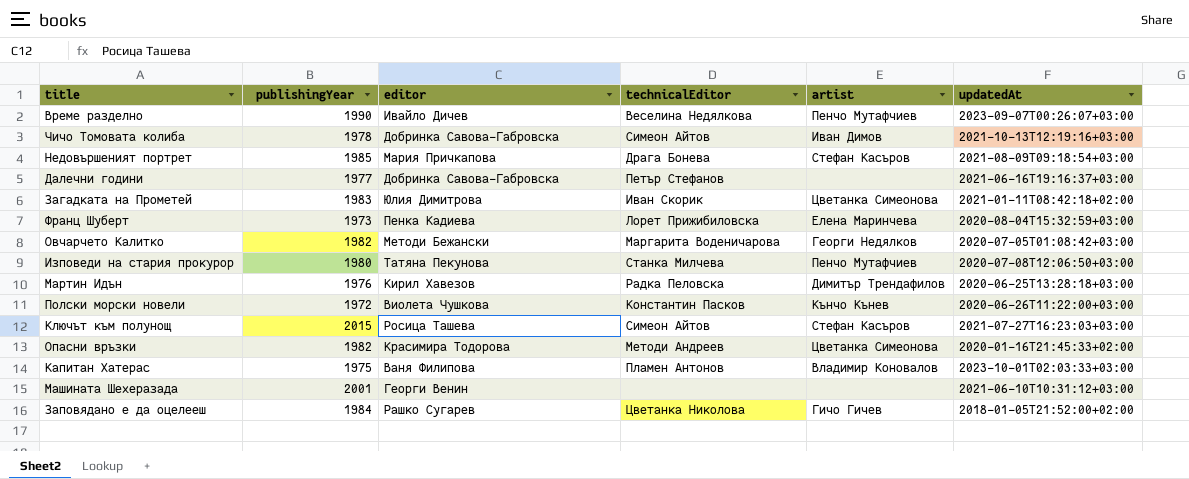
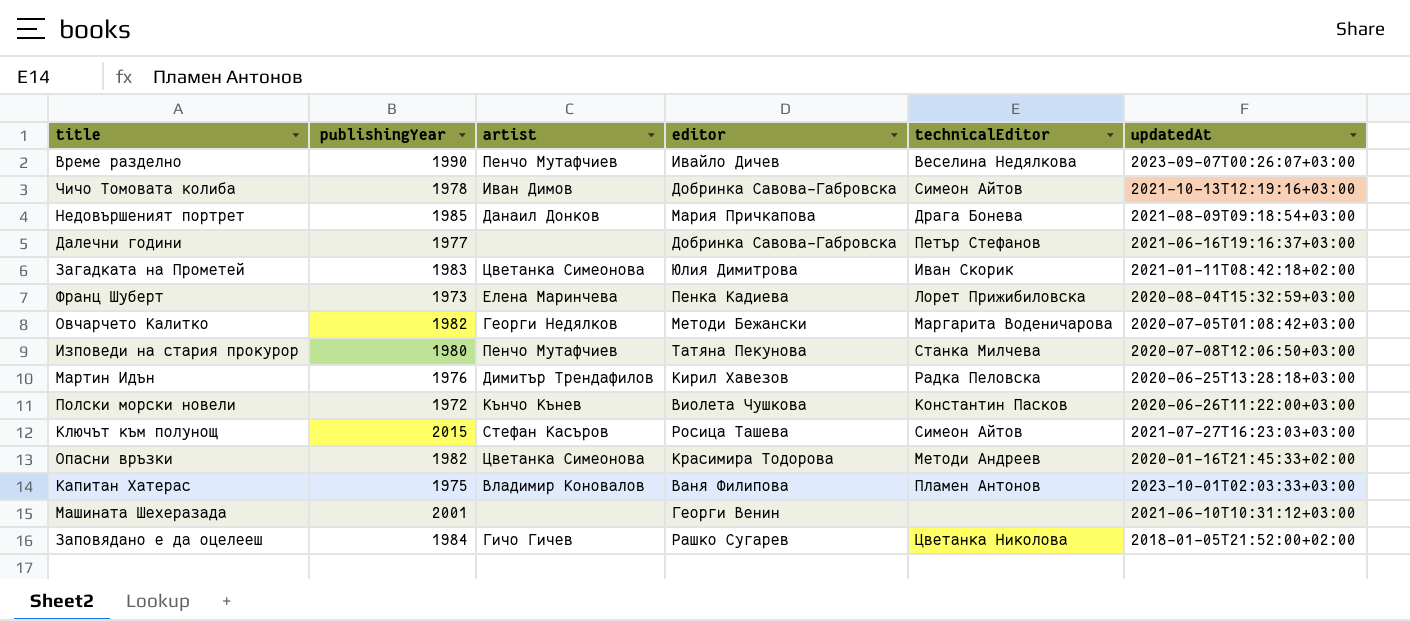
column artist | position: 5 -> 3
Недовършеният портрет | artist: Стефан Касъров -> Данаил Донков

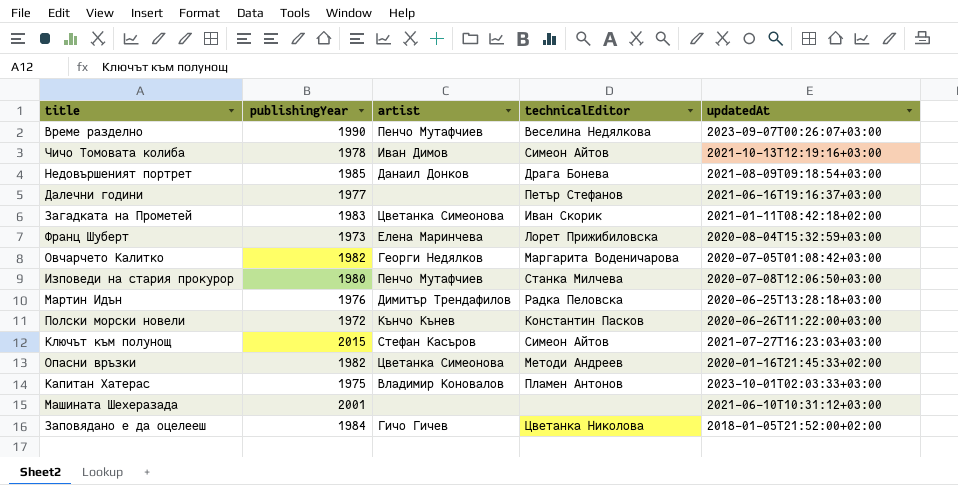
column editor | position: 4 -> none

